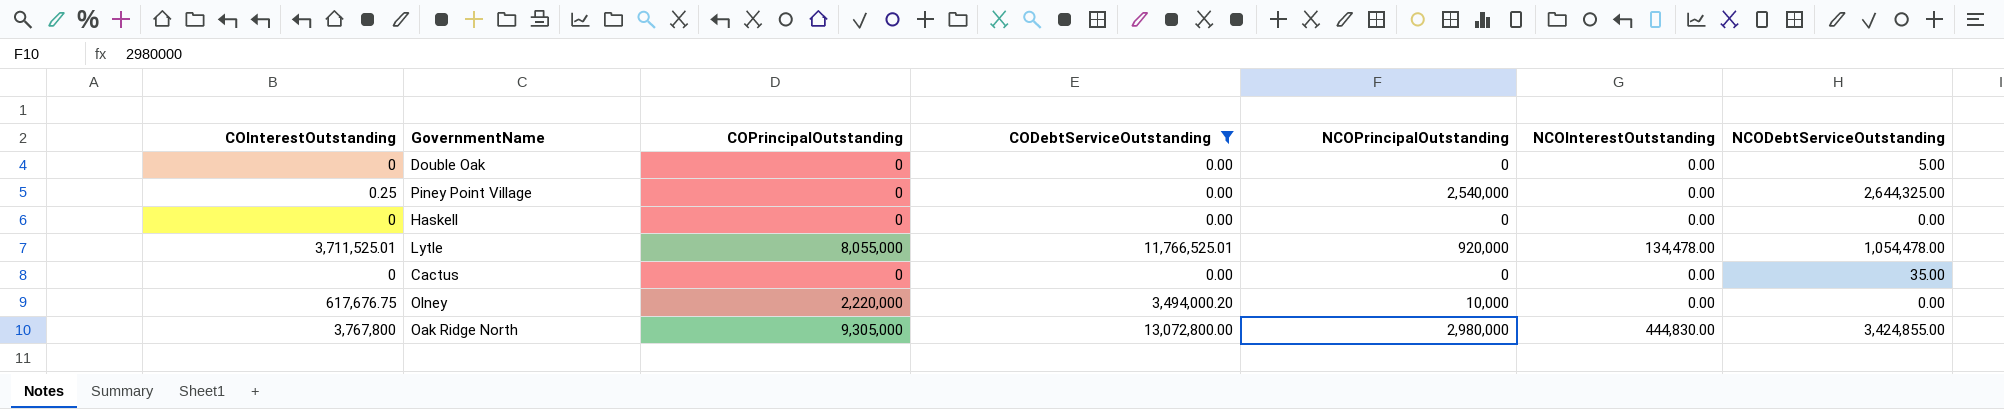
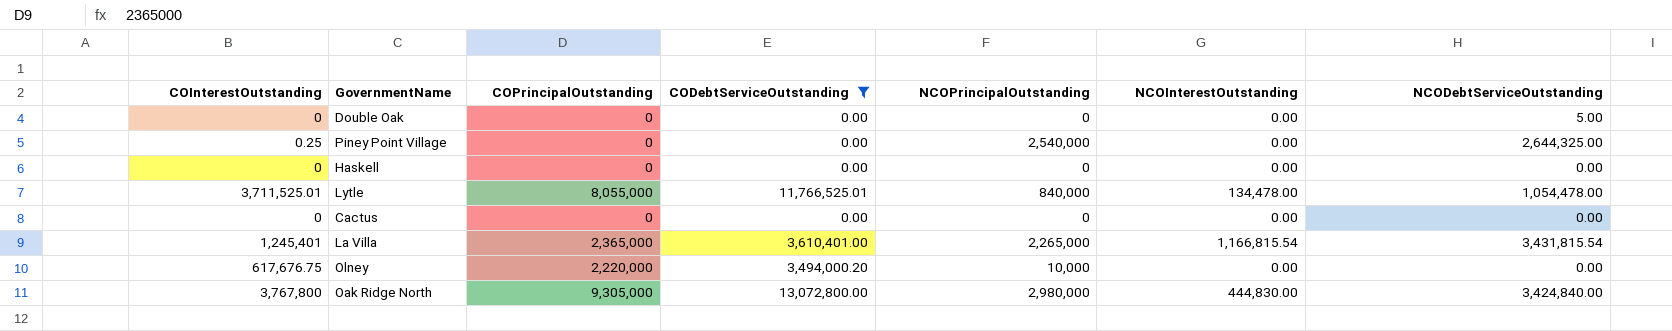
Lytle | NCOPrincipalOutstanding: 920,000 -> 840,000
Cactus | NCODebtServiceOutstanding: 35.00 -> 0.00
row La Villa: none -> 1,245,401 | 2,365,000 | 3,610,401.00 | 2,265,000 | 1,166,815.54 | 3,431,815.54
Oak Ridge North | NCODebtServiceOutstanding: 3,424,855.00 -> 3,424,840.00

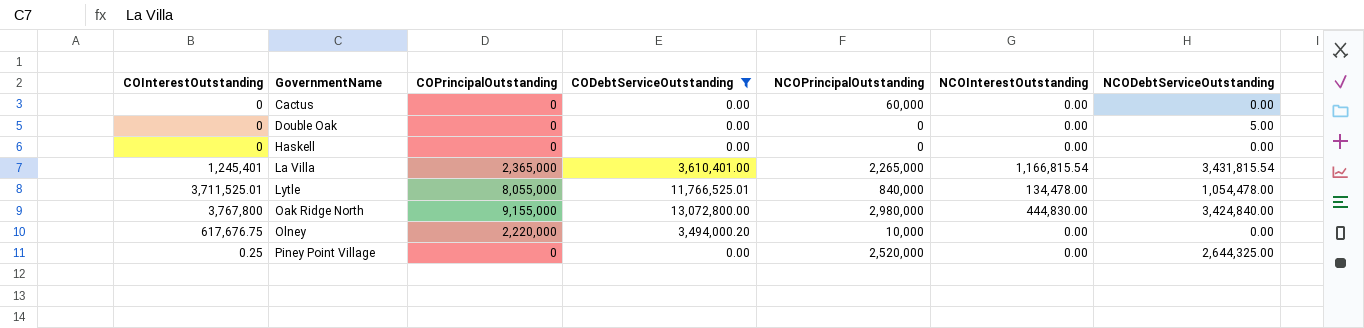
row order: none -> GovernmentName ascending
Cactus | NCOPrincipalOutstanding: 0 -> 60,000
Oak Ridge North | COPrincipalOutstanding: 9,305,000 -> 9,155,000
Piney Point Village | NCOPrincipalOutstanding: 2,540,000 -> 2,520,000

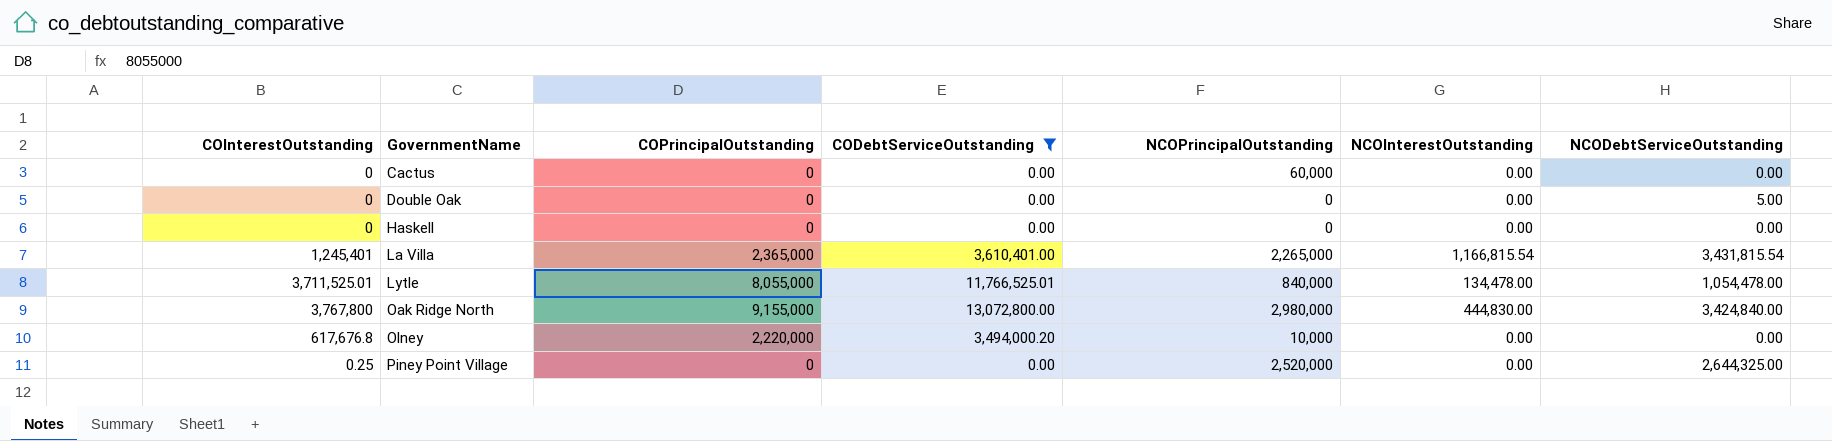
Olney | COInterestOutstanding: 617,676.75 -> 617,676.8

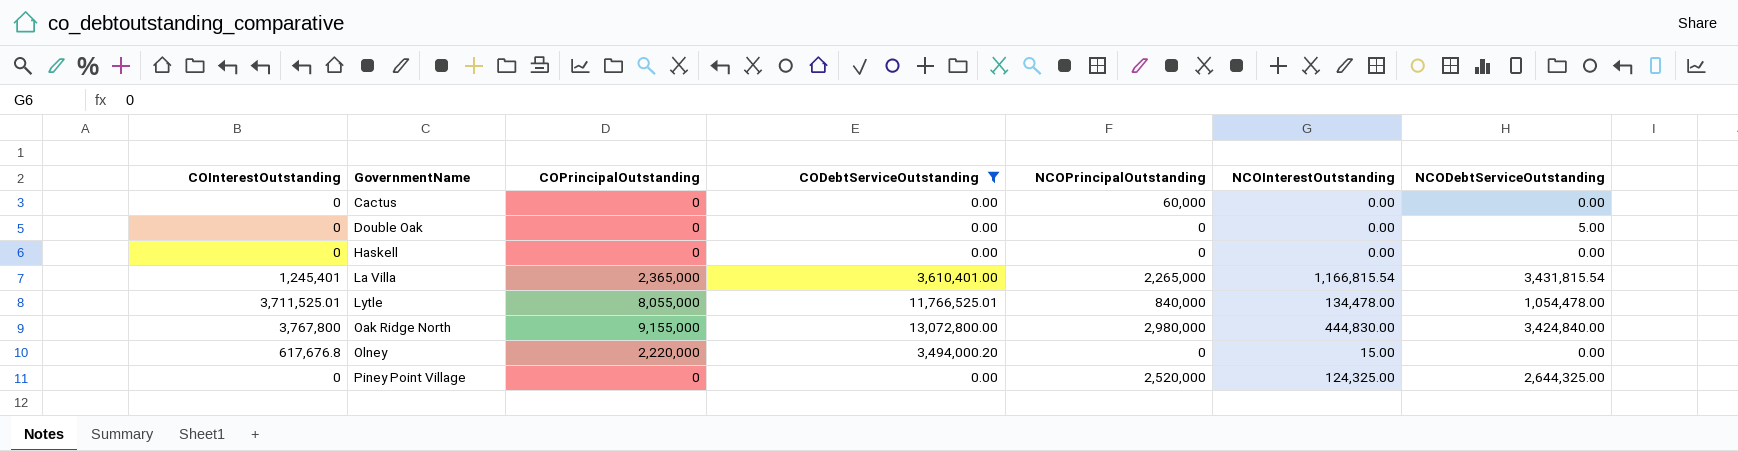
Olney | NCOPrincipalOutstanding: 10,000 -> 0
Olney | NCOInterestOutstanding: 0.00 -> 15.00
Piney Point Village | COInterestOutstanding: 0.25 -> 0
Piney Point Village | NCOInterestOutstanding: 0.00 -> 124,325.00

